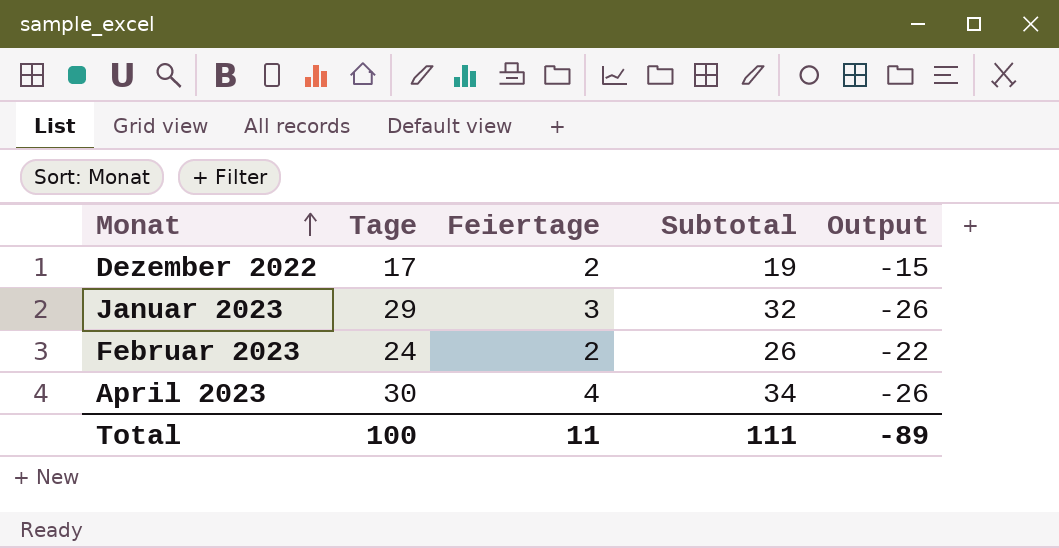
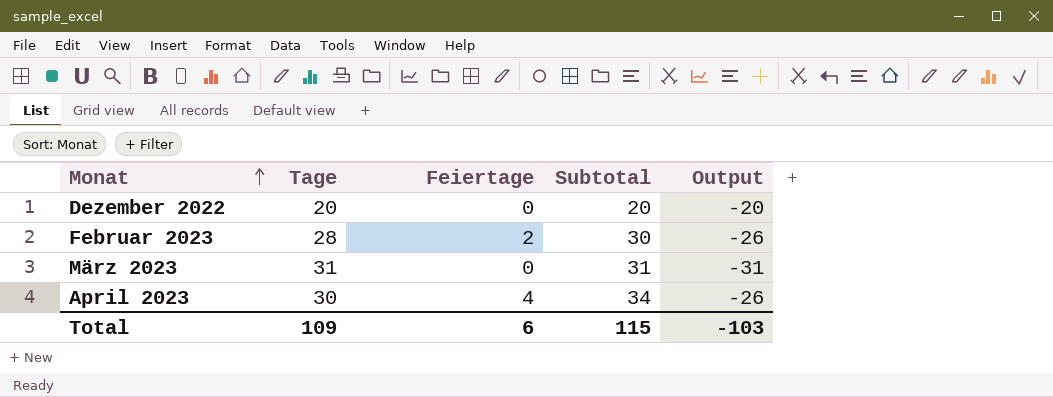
row Januar 2023: 29 | 3 | 32 | -26 -> none
Dezember 2022 | Tage: 17 -> 20
Dezember 2022 | Feiertage: 2 -> 0
Dezember 2022 | Subtotal: 19 -> 20
Dezember 2022 | Output: -15 -> -20
Februar 2023 | Tage: 24 -> 28
Februar 2023 | Subtotal: 26 -> 30
Februar 2023 | Output: -22 -> -26
row März 2023: none -> 31 | 0 | 31 | -31
Total | Tage: 100 -> 109
Total | Feiertage: 11 -> 6
Total | Subtotal: 111 -> 115
Total | Output: -89 -> -103

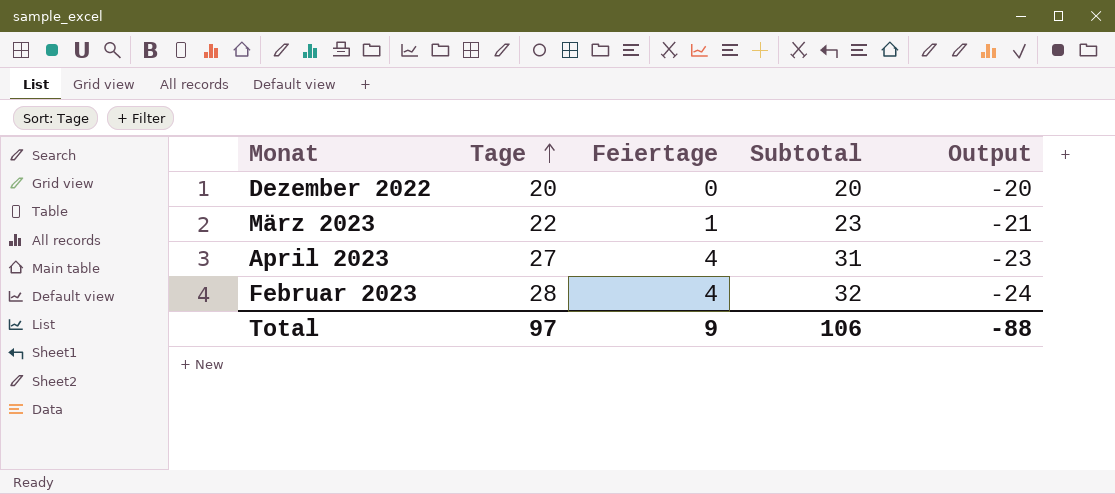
row order: Monat ascending -> Tage ascending
März 2023 | Tage: 31 -> 22
März 2023 | Feiertage: 0 -> 1
März 2023 | Subtotal: 31 -> 23
März 2023 | Output: -31 -> -21
April 2023 | Tage: 30 -> 27
April 2023 | Subtotal: 34 -> 31
April 2023 | Output: -26 -> -23
Februar 2023 | Feiertage: 2 -> 4
Februar 2023 | Subtotal: 30 -> 32
Februar 2023 | Output: -26 -> -24
Total | Tage: 109 -> 97
Total | Feiertage: 6 -> 9
Total | Subtotal: 115 -> 106
Total | Output: -103 -> -88

